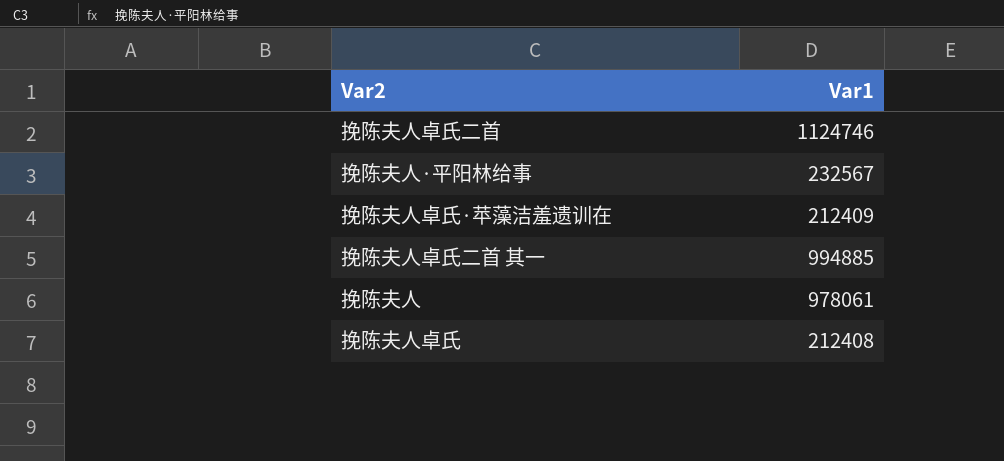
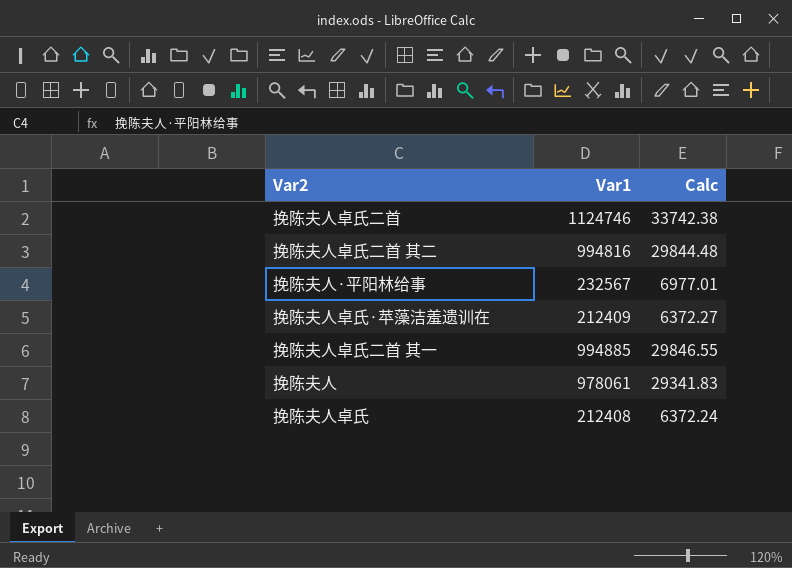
column Calc | formula: none -> [Var1] * 0.03
row 挽陈夫人卓氏二首 其二: none -> 994816 | 29844.48

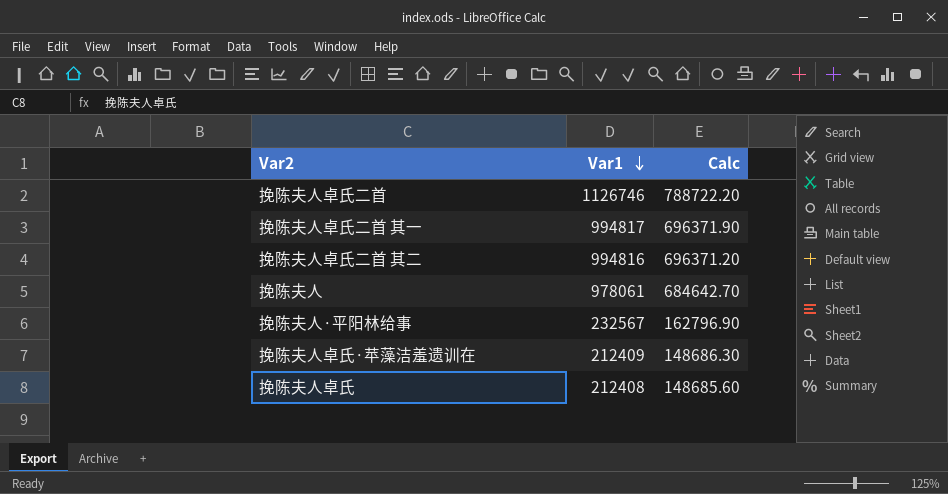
row order: none -> Var1 descending
column Calc | formula: [Var1] * 0.03 -> [Var1] * 0.7
挽陈夫人卓氏二首 | Var1: 1124746 -> 1126746
挽陈夫人卓氏二首 其一 | Var1: 994885 -> 994817

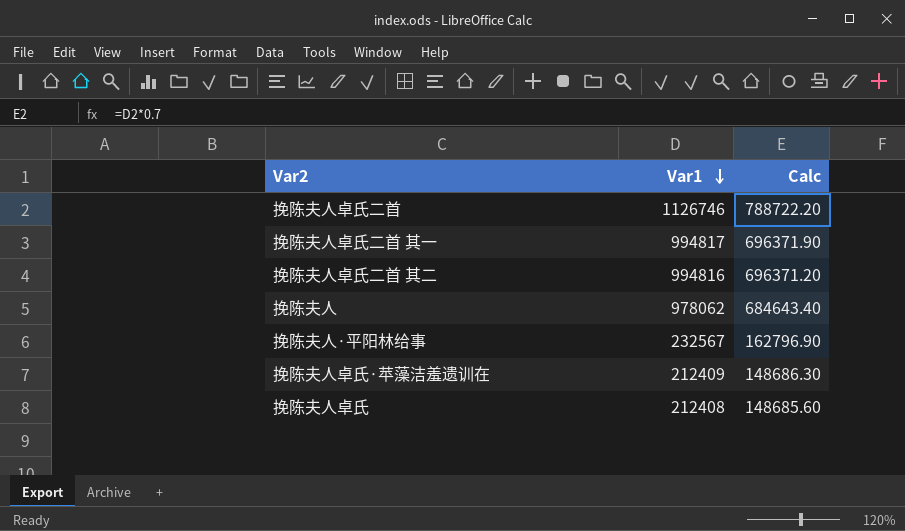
挽陈夫人 | Var1: 978061 -> 978062
挽陈夫人 | Calc: 684642.70 -> 684643.40

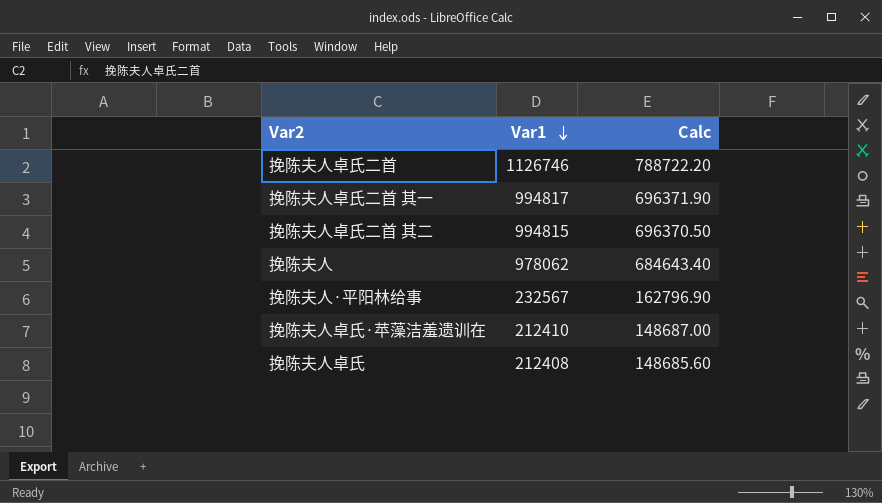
挽陈夫人卓氏二首 其二 | Var1: 994816 -> 994815
挽陈夫人卓氏二首 其二 | Calc: 696371.20 -> 696370.50
挽陈夫人卓氏·苹藻洁羞遗训在 | Var1: 212409 -> 212410
挽陈夫人卓氏·苹藻洁羞遗训在 | Calc: 148686.30 -> 148687.00

